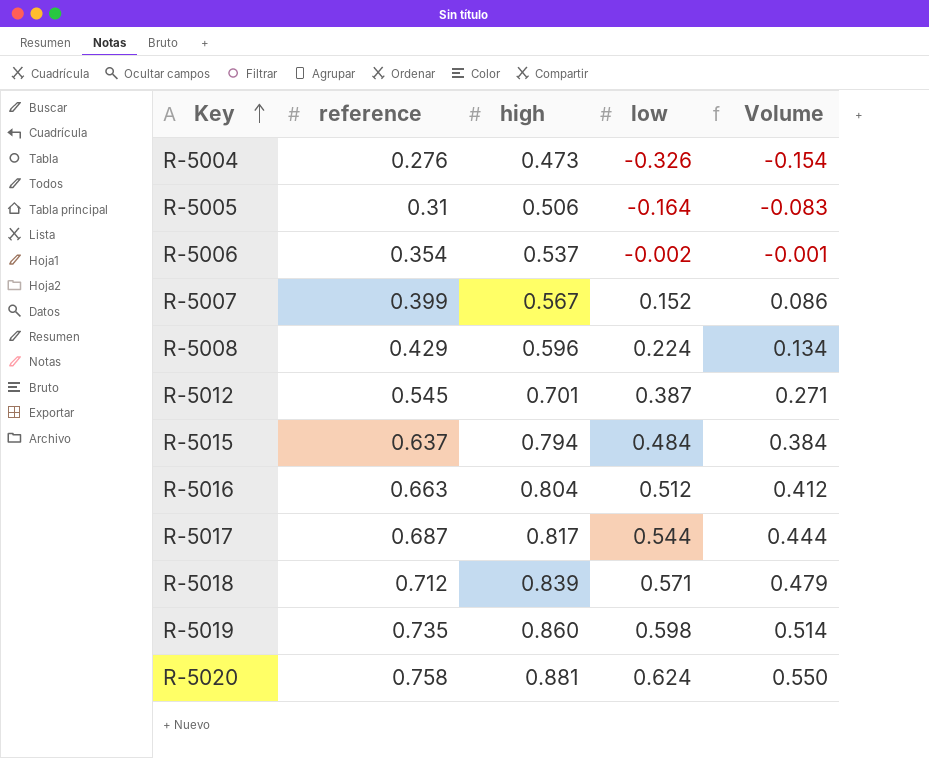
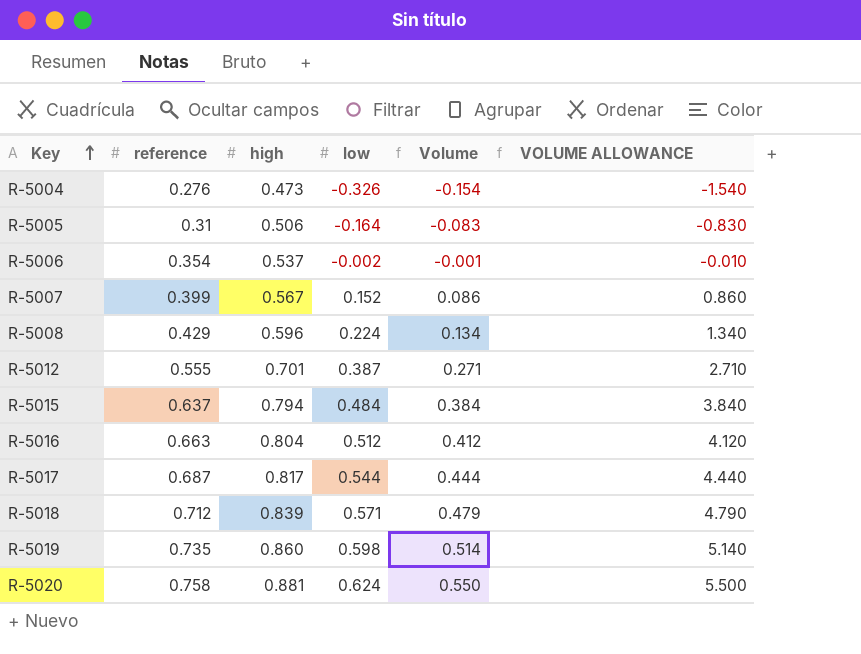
column VOLUME ALLOWANCE | formula: none -> [Volume] * 10
R-5012 | reference: 0.545 -> 0.555

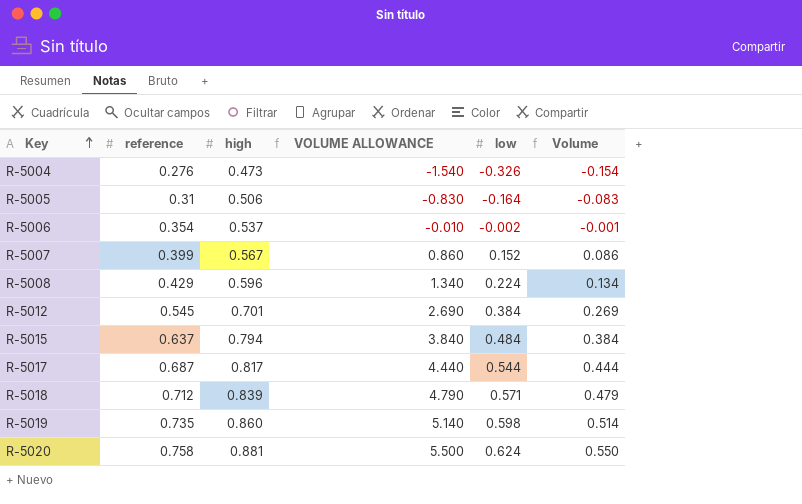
column VOLUME ALLOWANCE | position: 6 -> 4
row R-5016: 0.663 | 0.804 | 0.512 | 0.412 | 4.120 -> none
R-5012 | reference: 0.555 -> 0.545
R-5012 | VOLUME ALLOWANCE: 2.710 -> 2.690
R-5012 | low: 0.387 -> 0.384
R-5012 | Volume: 0.271 -> 0.269

